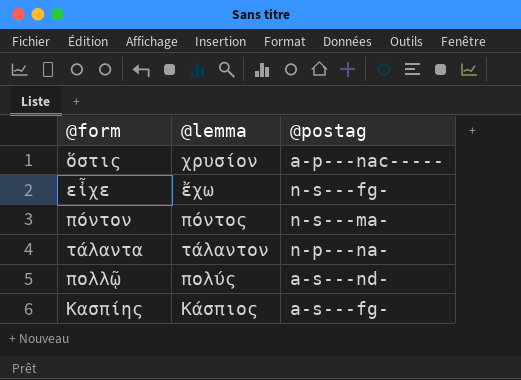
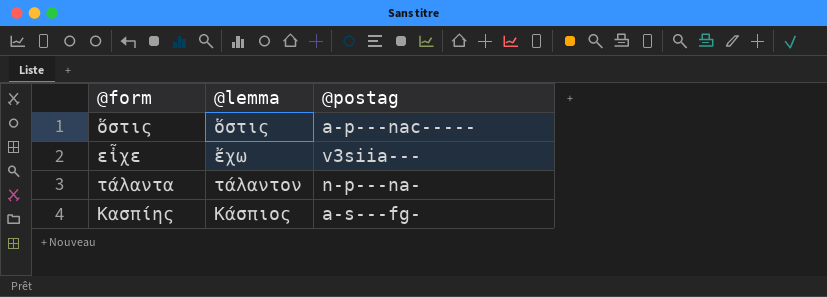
row πόντον: πόντος | n-s---ma- -> none
row πολλῷ: πολύς | a-s---nd- -> none
ὅστις | @lemma: χρυσίον -> ὅστις
εἶχε | @postag: n-s---fg- -> v3siia---

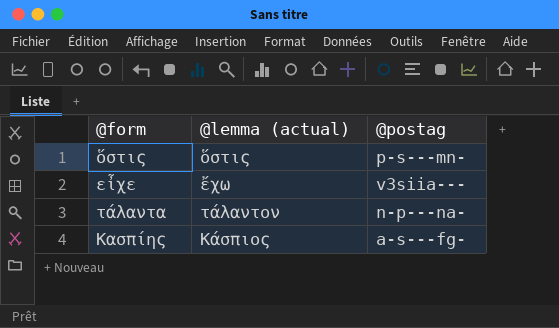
column name: @lemma -> @lemma (actual)
ὅστις | @postag: a-p---nac----- -> p-s---mn-

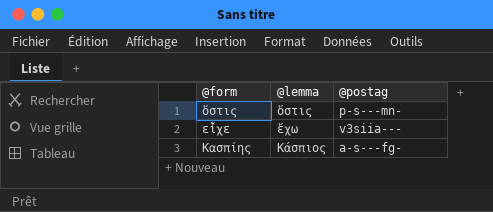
column name: @lemma (actual) -> @lemma
row τάλαντα: τάλαντον | n-p---na- -> none

